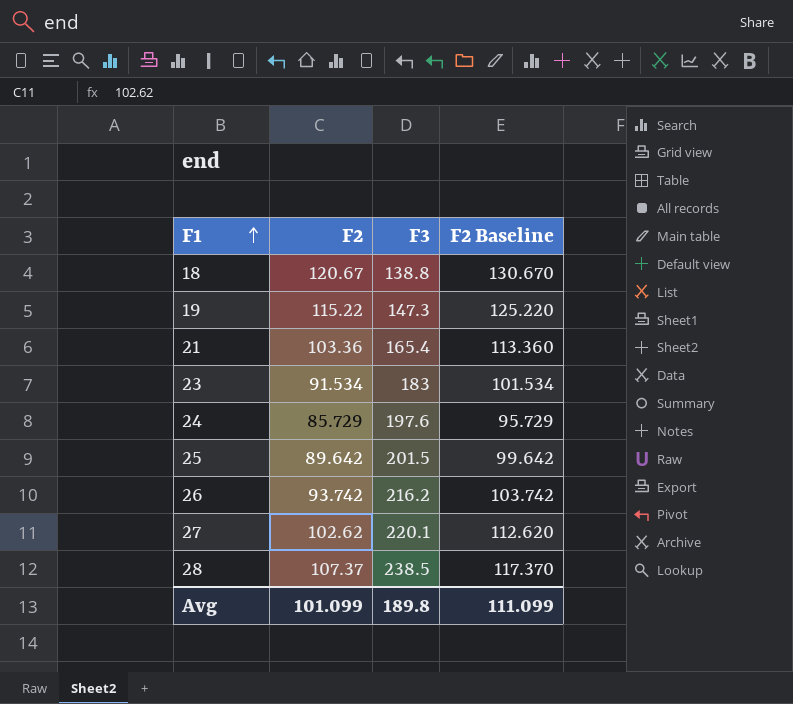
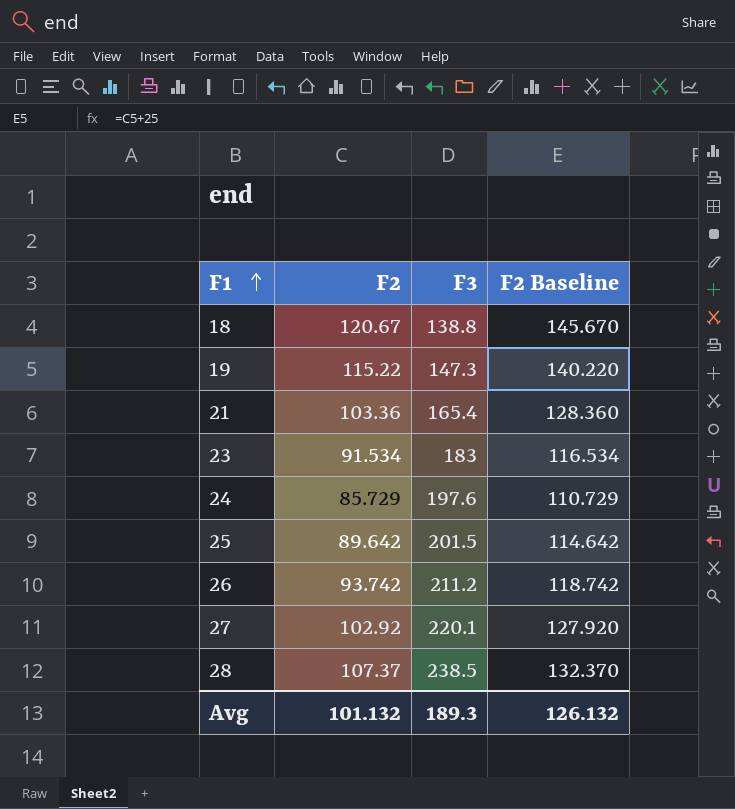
column F2 Baseline | formula: [F2] + 10 -> [F2] + 25
26 | F3: 216.2 -> 211.2
27 | F2: 102.62 -> 102.92
Avg | F2: 101.099 -> 101.132
Avg | F3: 189.8 -> 189.3
Avg | F2 Baseline: 111.099 -> 126.132

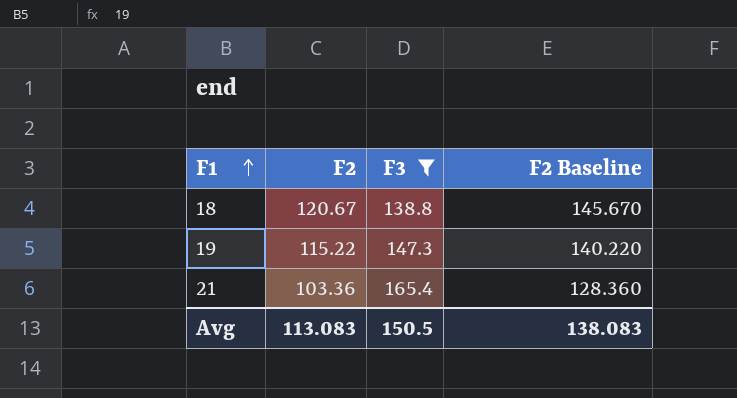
filter: none -> F3 <= 165.4
Avg | F2: 101.132 -> 113.083
Avg | F3: 189.3 -> 150.5
Avg | F2 Baseline: 126.132 -> 138.083

